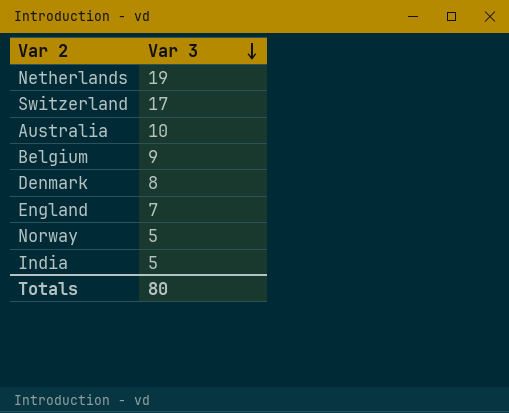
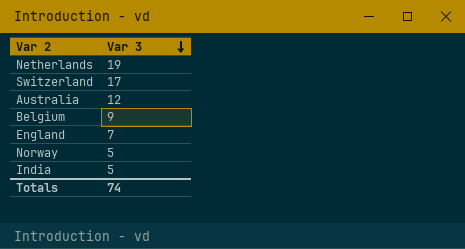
row Denmark: 8 -> none
Australia | Var 3: 10 -> 12
Totals | Var 3: 80 -> 74

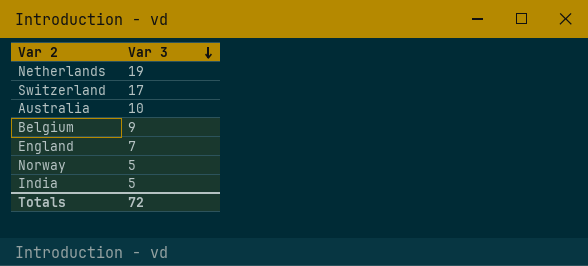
Australia | Var 3: 12 -> 10
Totals | Var 3: 74 -> 72

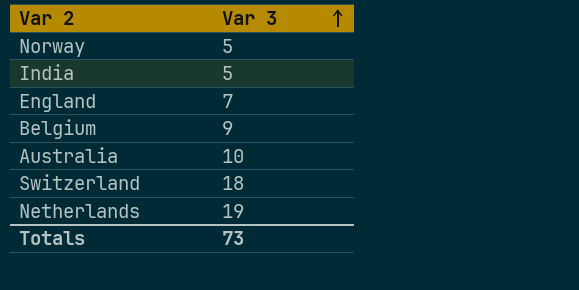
row order: Var 3 descending -> Var 3 ascending
Switzerland | Var 3: 17 -> 18
Totals | Var 3: 72 -> 73

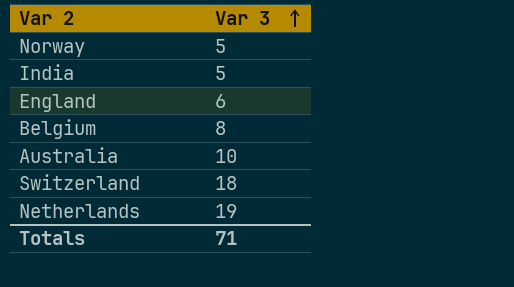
England | Var 3: 7 -> 6
Belgium | Var 3: 9 -> 8
Totals | Var 3: 73 -> 71

